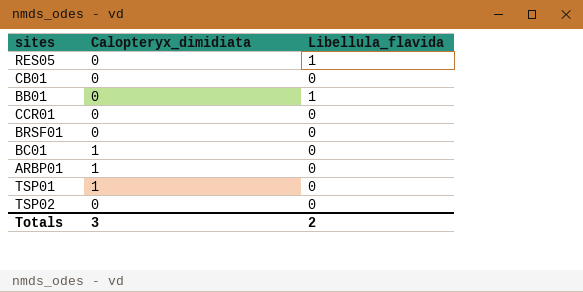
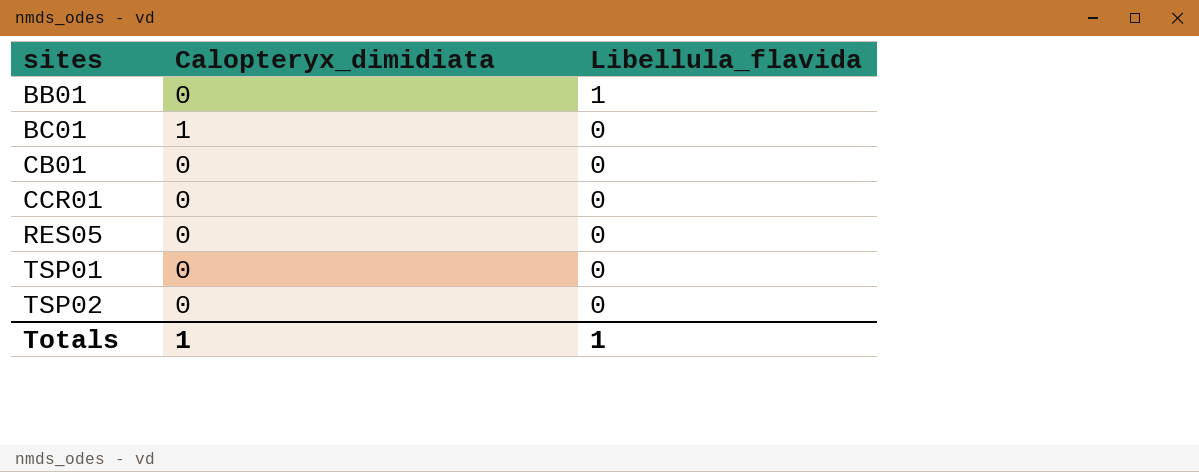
row order: none -> sites ascending
row BRSF01: 0 | 0 -> none
row ARBP01: 1 | 0 -> none
RES05 | Libellula_flavida: 1 -> 0
TSP01 | Calopteryx_dimidiata: 1 -> 0
Totals | Calopteryx_dimidiata: 3 -> 1
Totals | Libellula_flavida: 2 -> 1

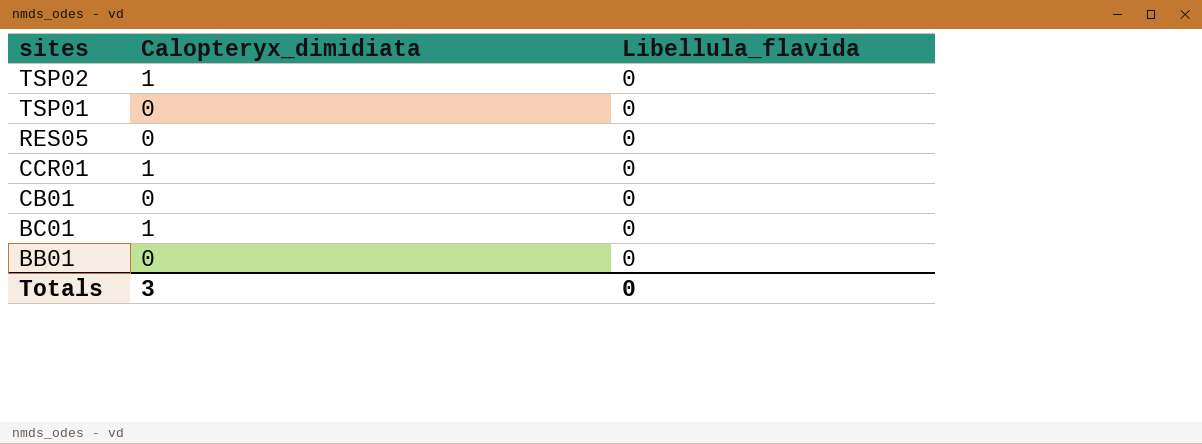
row order: sites ascending -> sites descending
TSP02 | Calopteryx_dimidiata: 0 -> 1
CCR01 | Calopteryx_dimidiata: 0 -> 1
BB01 | Libellula_flavida: 1 -> 0
Totals | Calopteryx_dimidiata: 1 -> 3
Totals | Libellula_flavida: 1 -> 0

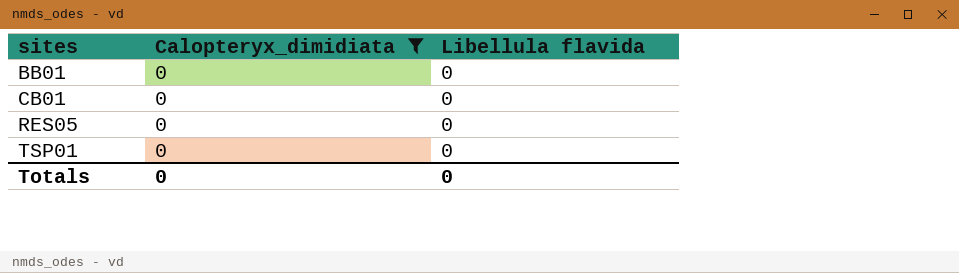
filter: none -> Calopteryx_dimidiata = 0
row order: sites descending -> sites ascending
column name: Libellula_flavida -> Libellula flavida
Totals | Calopteryx_dimidiata: 3 -> 0

